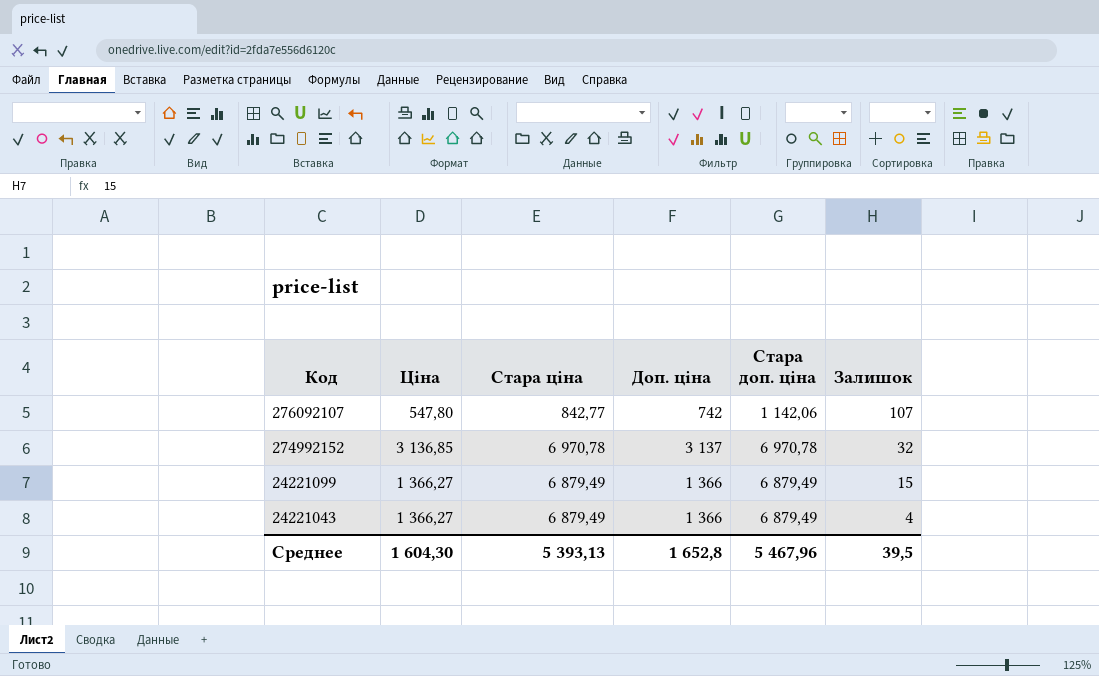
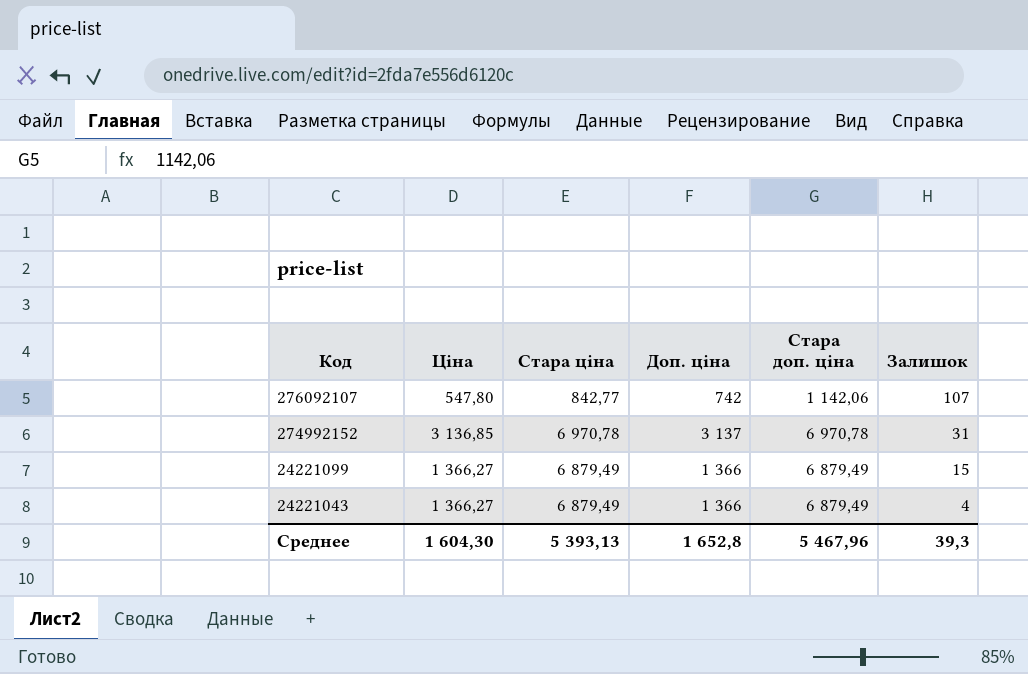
274992152 | Залишок: 32 -> 31
Среднее | Залишок: 39,5 -> 39,3

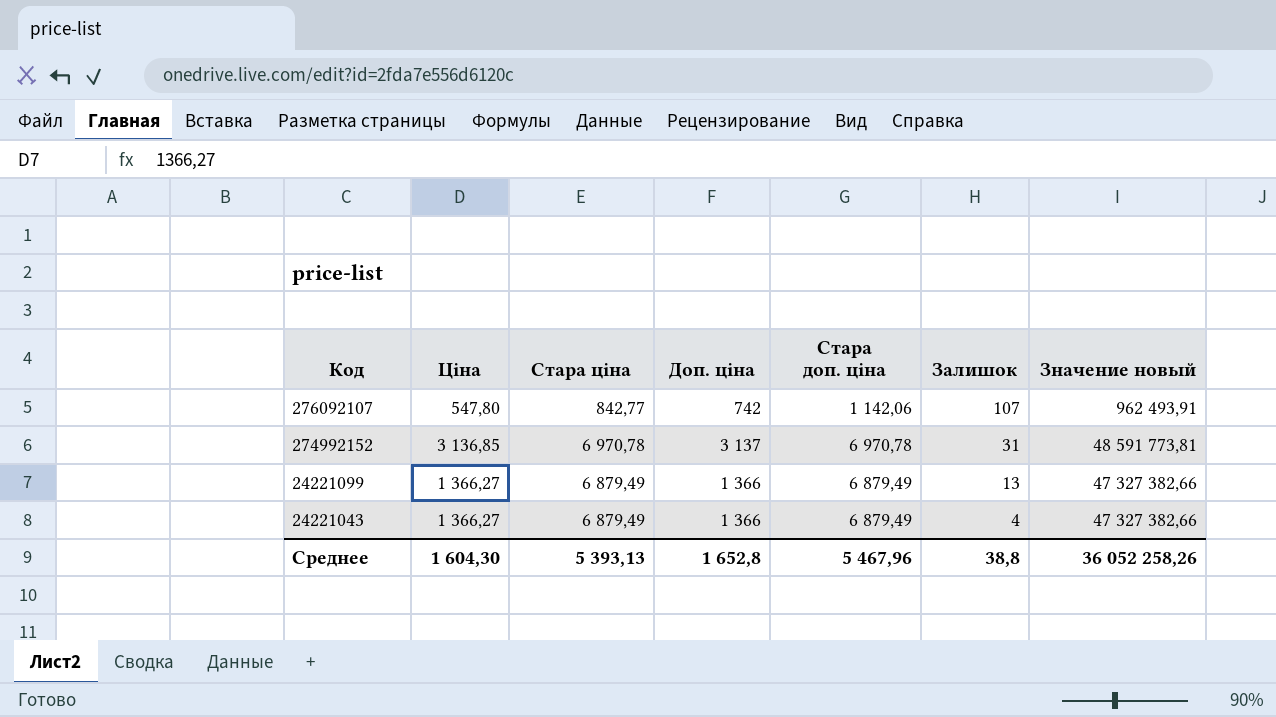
column Значение новый | formula: none -> [Стара ціна] * [Стара доп. ціна]
24221099 | Залишок: 15 -> 13
Среднее | Залишок: 39,3 -> 38,8

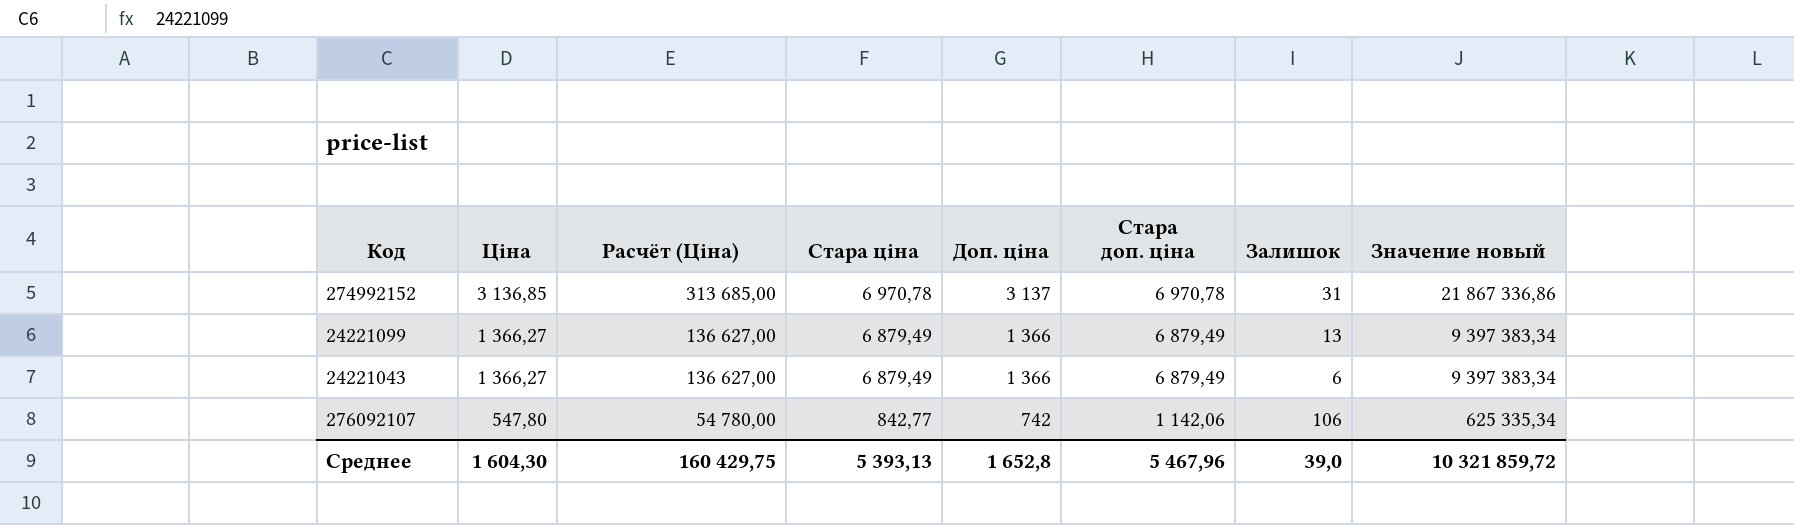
row order: Код descending -> Ціна descending
column Расчёт (Ціна) | formula: none -> [Ціна] * 100
column Значение новый | formula: [Стара ціна] * [Стара доп. ціна] -> [Стара ціна] * [Доп. ціна]
24221043 | Залишок: 4 -> 6
276092107 | Залишок: 107 -> 106
Среднее | Залишок: 38,8 -> 39,0
Среднее | Значение новый: 36 052 258,26 -> 10 321 859,72

